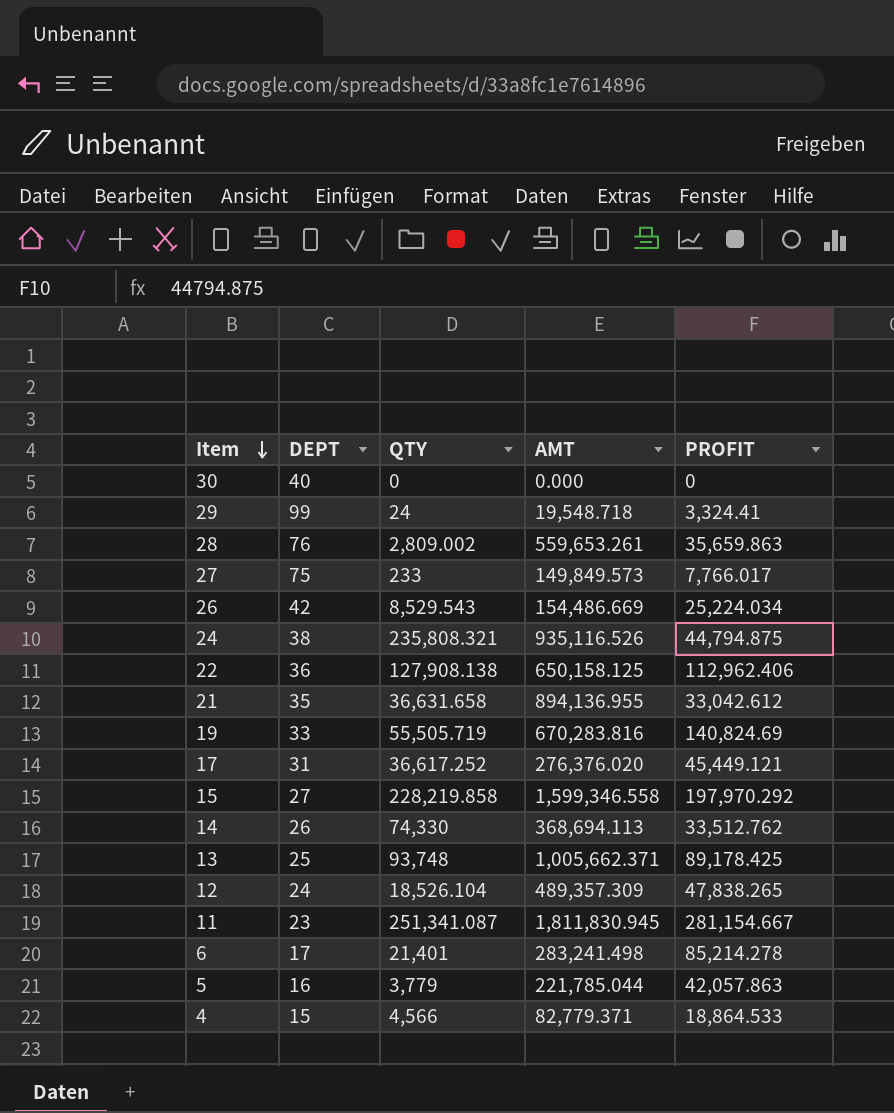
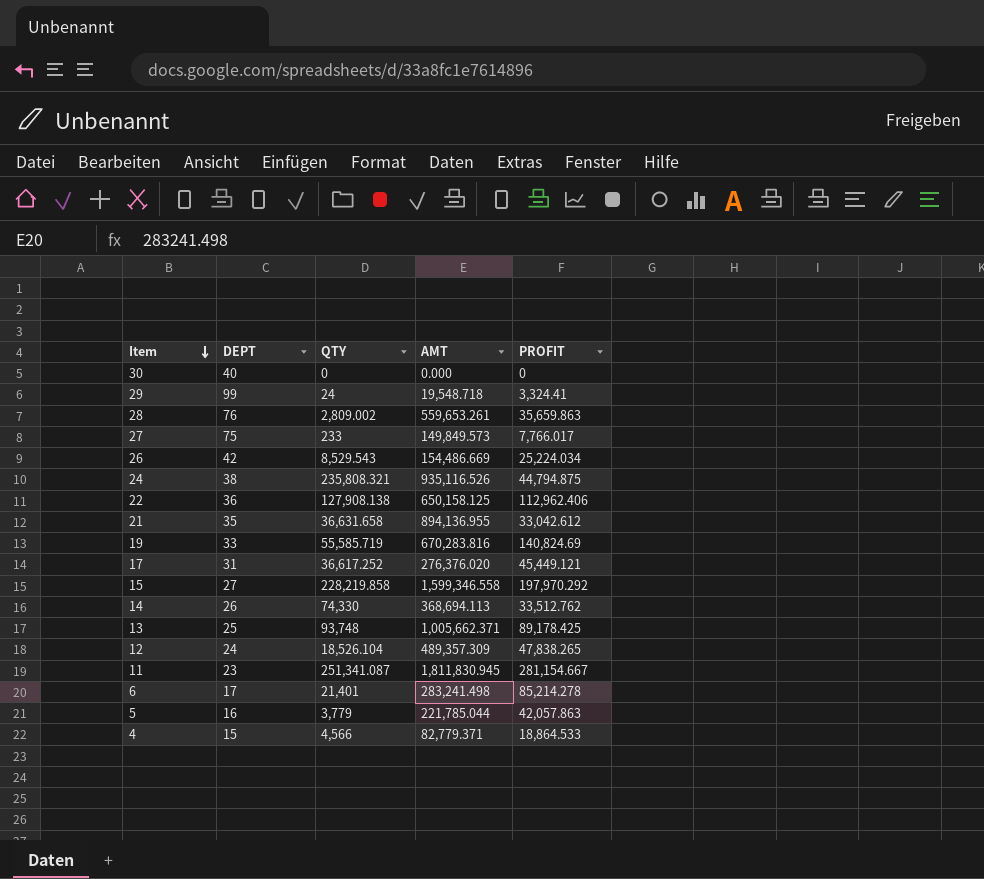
19 | QTY: 55,505.719 -> 55,585.719

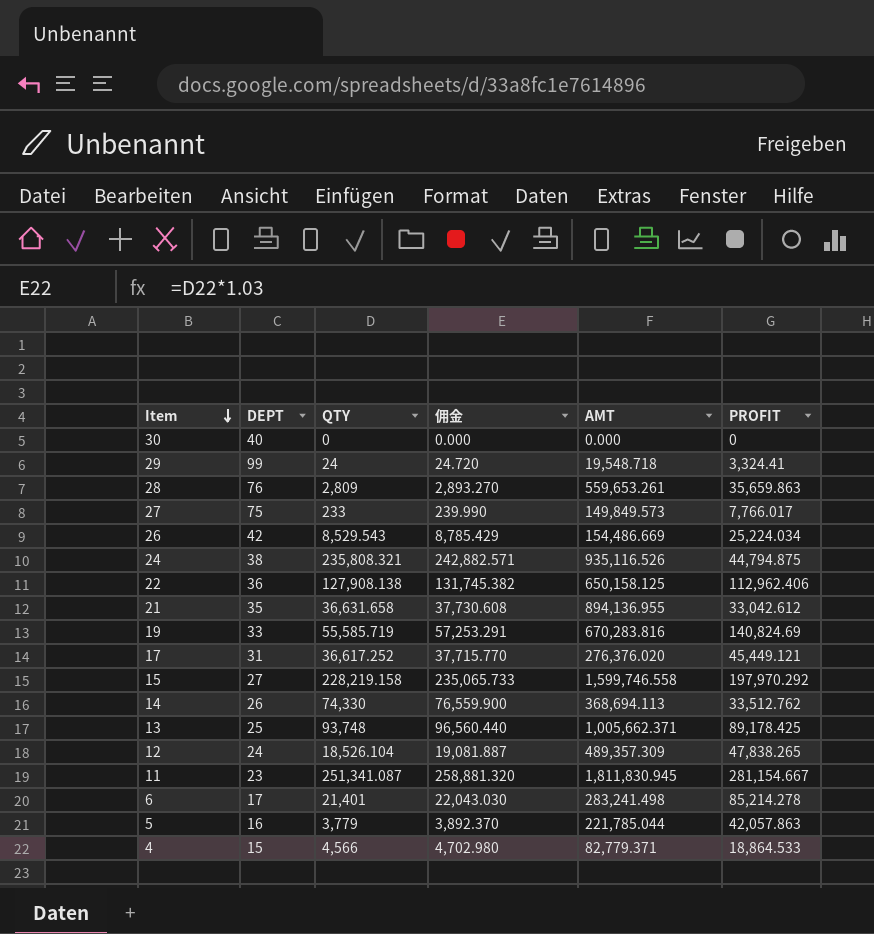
column 佣金 | formula: none -> [QTY] * 1.03
28 | QTY: 2,809.002 -> 2,809
15 | QTY: 228,219.858 -> 228,219.158
15 | AMT: 1,599,346.558 -> 1,599,746.558

